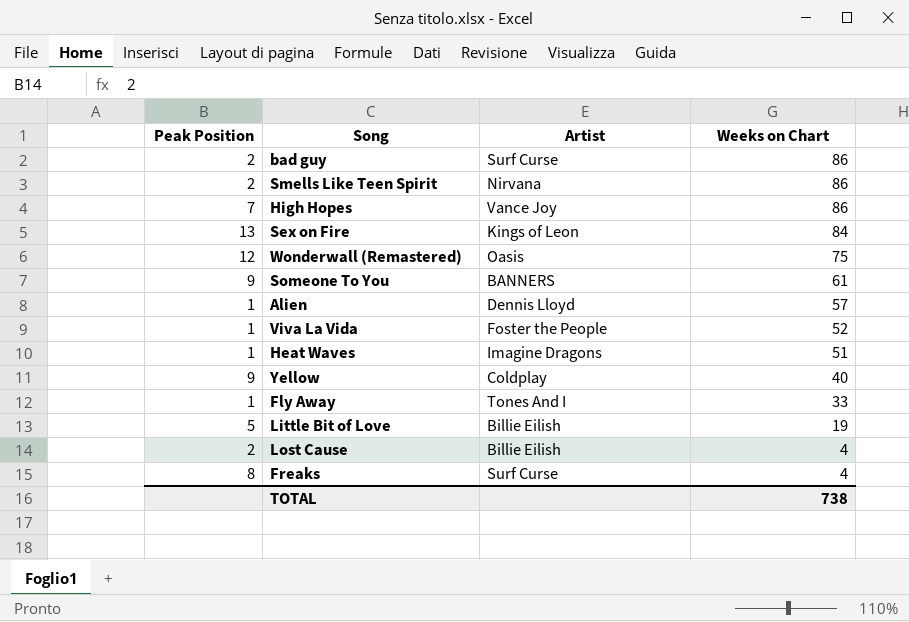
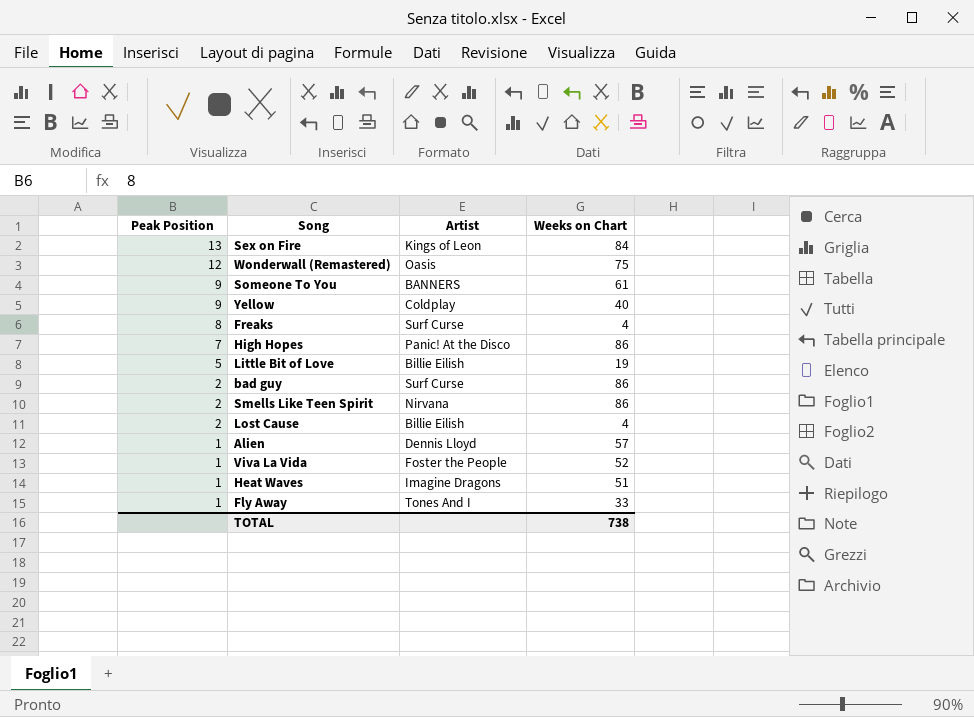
row order: Weeks on Chart descending -> Peak Position descending
High Hopes | Artist: Vance Joy -> Panic! At the Disco

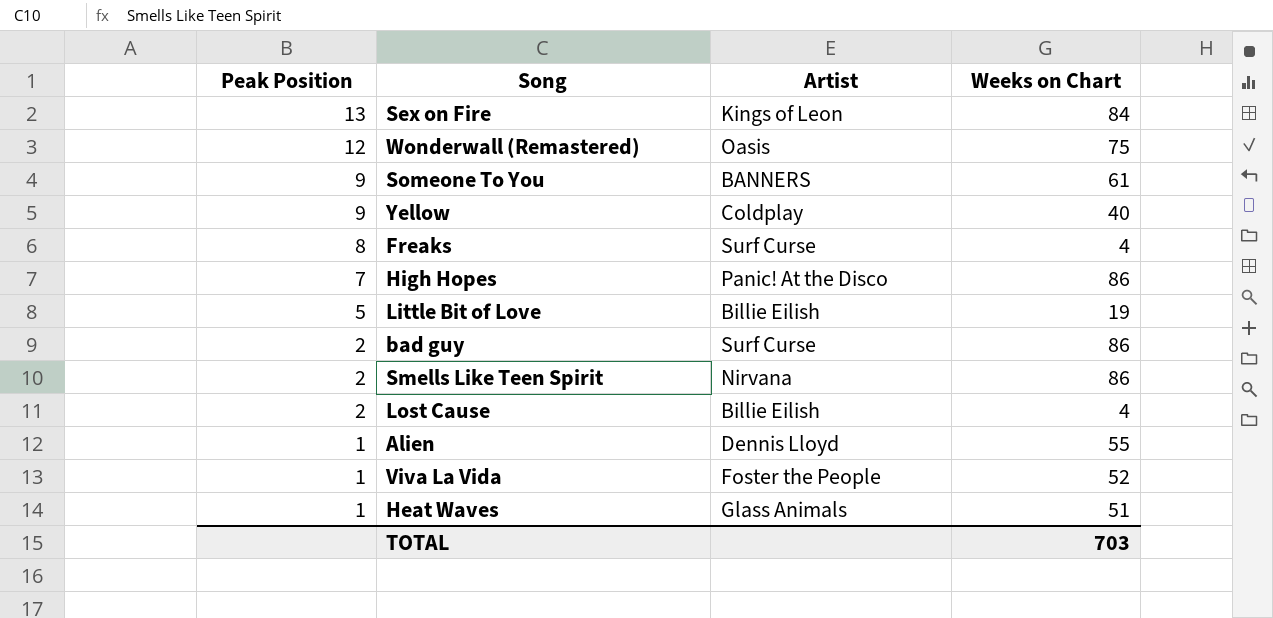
row Fly Away: 1 | Tones And I | 33 -> none
Alien | Weeks on Chart: 57 -> 55
Heat Waves | Artist: Imagine Dragons -> Glass Animals
TOTAL | Weeks on Chart: 738 -> 703

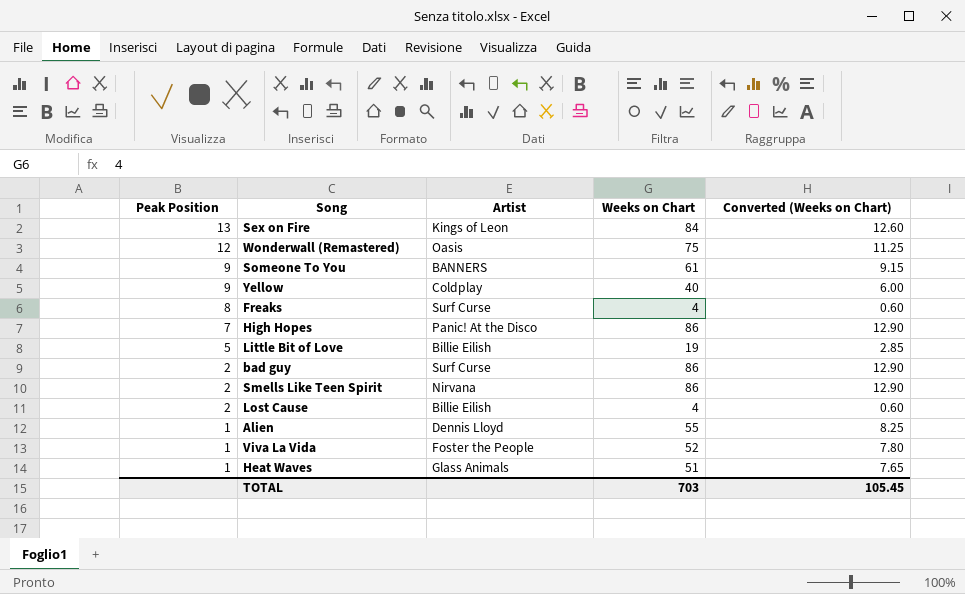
column Converted (Weeks on Chart) | formula: none -> [Weeks on Chart] * 0.15

